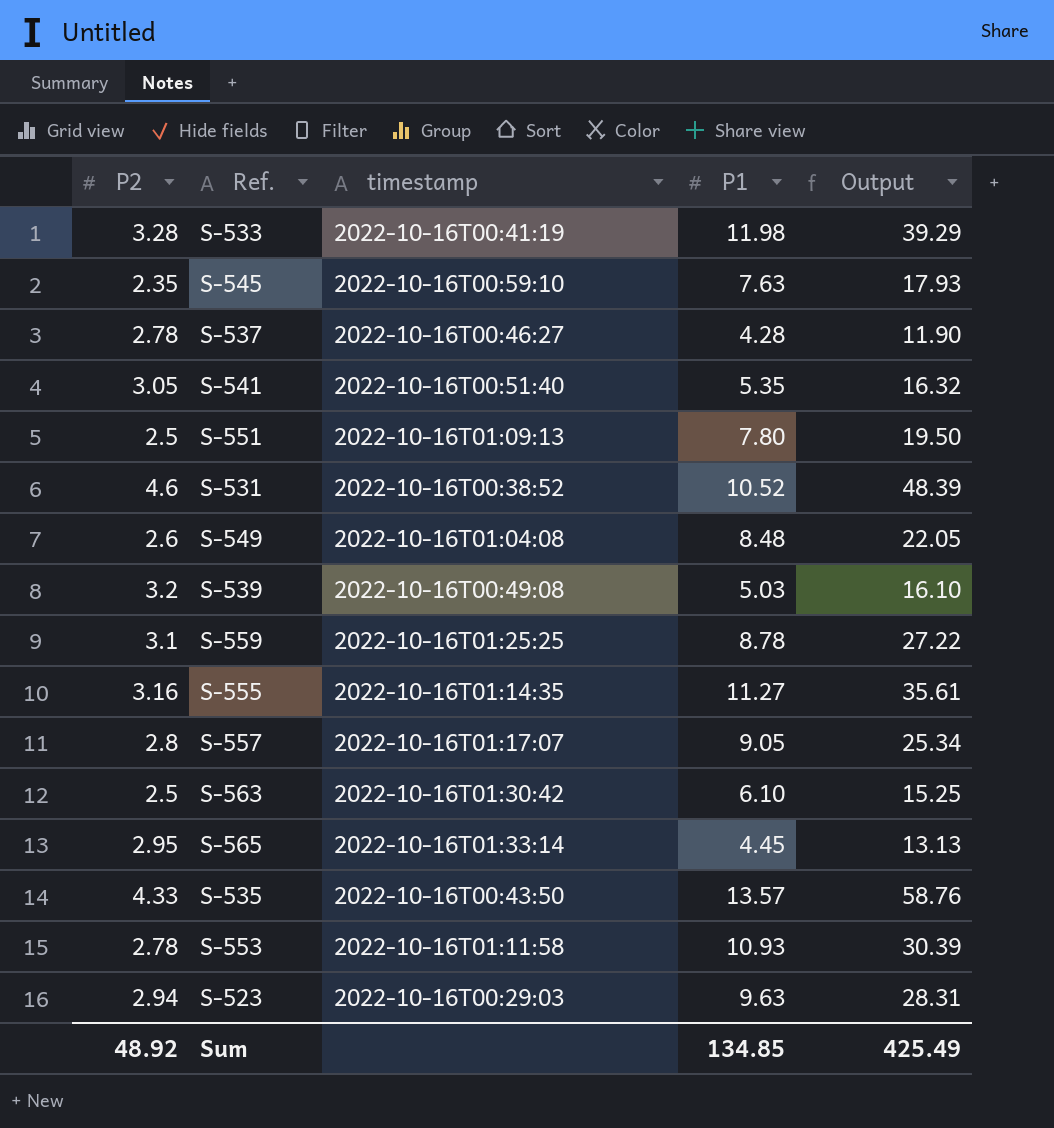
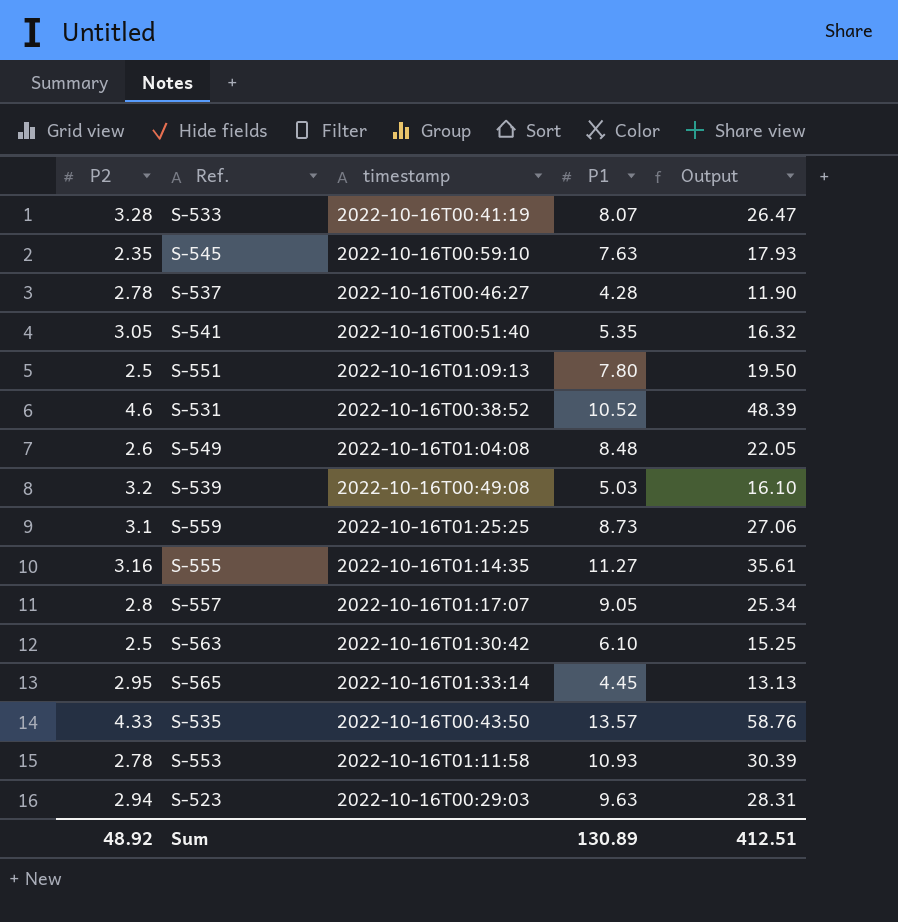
S-533 | P1: 11.98 -> 8.07
S-533 | Output: 39.29 -> 26.47
S-559 | P1: 8.78 -> 8.73
S-559 | Output: 27.22 -> 27.06
Sum | P1: 134.85 -> 130.89
Sum | Output: 425.49 -> 412.51

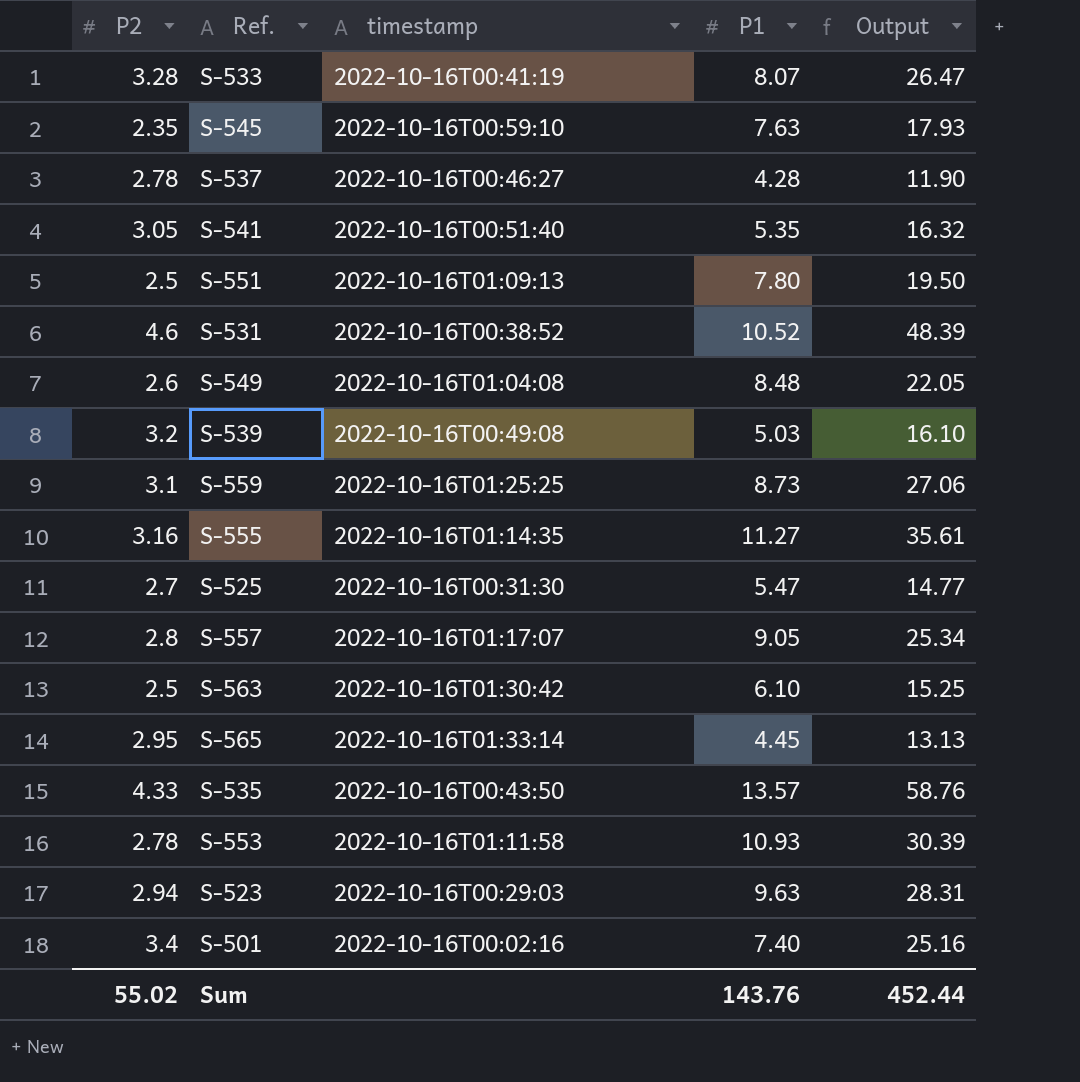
row S-525: none -> 2.7 | 2022-10-16T00:31:30 | 5.47 | 14.77
row S-501: none -> 3.4 | 2022-10-16T00:02:16 | 7.40 | 25.16
Sum | P2: 48.92 -> 55.02
Sum | P1: 130.89 -> 143.76
Sum | Output: 412.51 -> 452.44

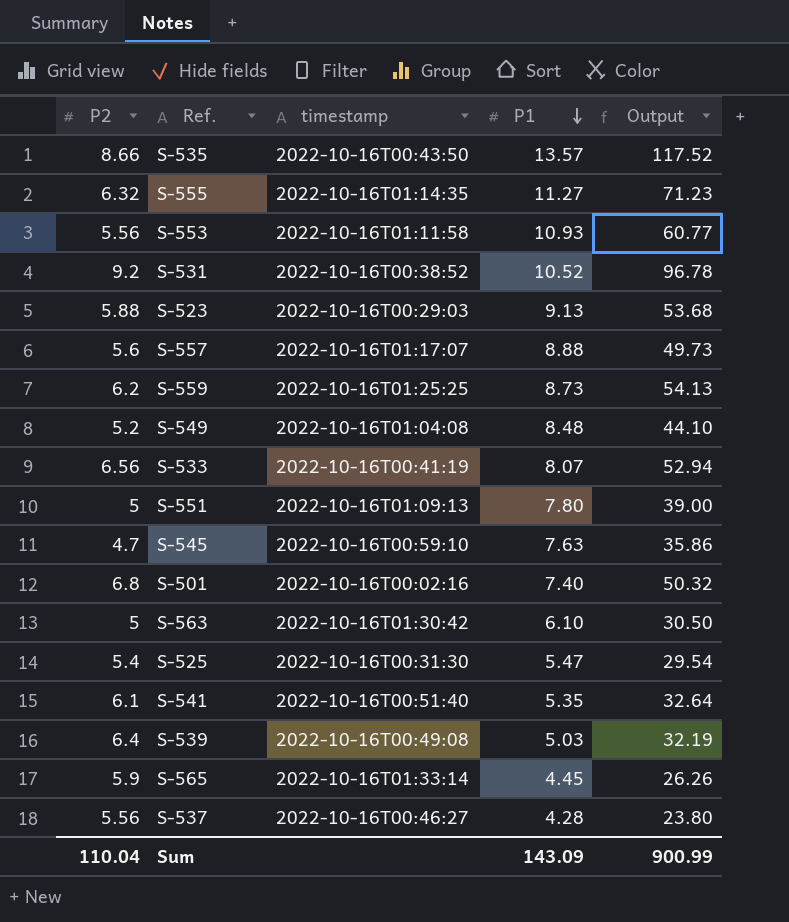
row order: none -> P1 descending
S-535 | P2: 4.33 -> 8.66
S-535 | Output: 58.76 -> 117.52
S-555 | P2: 3.16 -> 6.32
S-555 | Output: 35.61 -> 71.23
S-553 | P2: 2.78 -> 5.56
S-553 | Output: 30.39 -> 60.77
S-531 | P2: 4.6 -> 9.2
S-531 | Output: 48.39 -> 96.78
S-523 | P2: 2.94 -> 5.88
S-523 | P1: 9.63 -> 9.13
S-523 | Output: 28.31 -> 53.68
S-557 | P2: 2.8 -> 5.6
S-557 | P1: 9.05 -> 8.88
S-557 | Output: 25.34 -> 49.73
S-559 | P2: 3.1 -> 6.2
S-559 | Output: 27.06 -> 54.13
S-549 | P2: 2.6 -> 5.2
S-549 | Output: 22.05 -> 44.10
S-533 | P2: 3.28 -> 6.56
S-533 | Output: 26.47 -> 52.94
S-551 | P2: 2.5 -> 5
S-551 | Output: 19.50 -> 39.00
S-545 | P2: 2.35 -> 4.7
S-545 | Output: 17.93 -> 35.86
S-501 | P2: 3.4 -> 6.8
S-501 | Output: 25.16 -> 50.32
S-563 | P2: 2.5 -> 5
S-563 | Output: 15.25 -> 30.50
S-525 | P2: 2.7 -> 5.4
S-525 | Output: 14.77 -> 29.54
S-541 | P2: 3.05 -> 6.1
S-541 | Output: 16.32 -> 32.64
S-539 | P2: 3.2 -> 6.4
S-539 | Output: 16.10 -> 32.19
S-565 | P2: 2.95 -> 5.9
S-565 | Output: 13.13 -> 26.26
S-537 | P2: 2.78 -> 5.56
S-537 | Output: 11.90 -> 23.80
Sum | P2: 55.02 -> 110.04
Sum | P1: 143.76 -> 143.09
Sum | Output: 452.44 -> 900.99

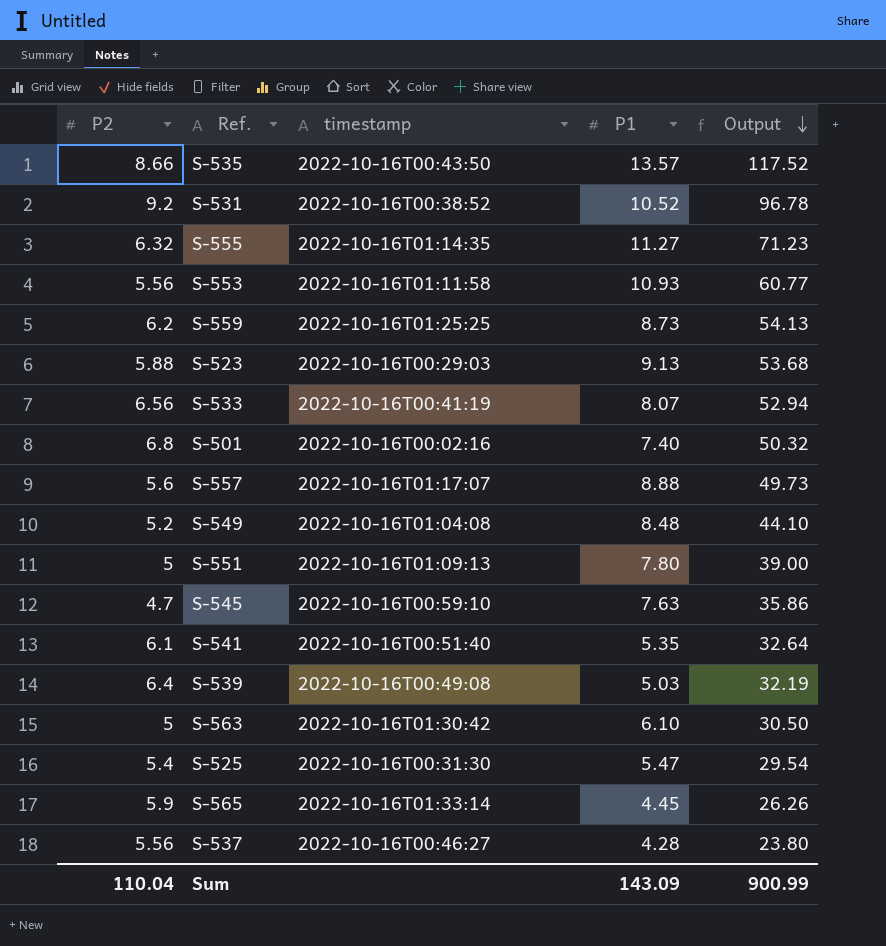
row order: P1 descending -> Output descending

